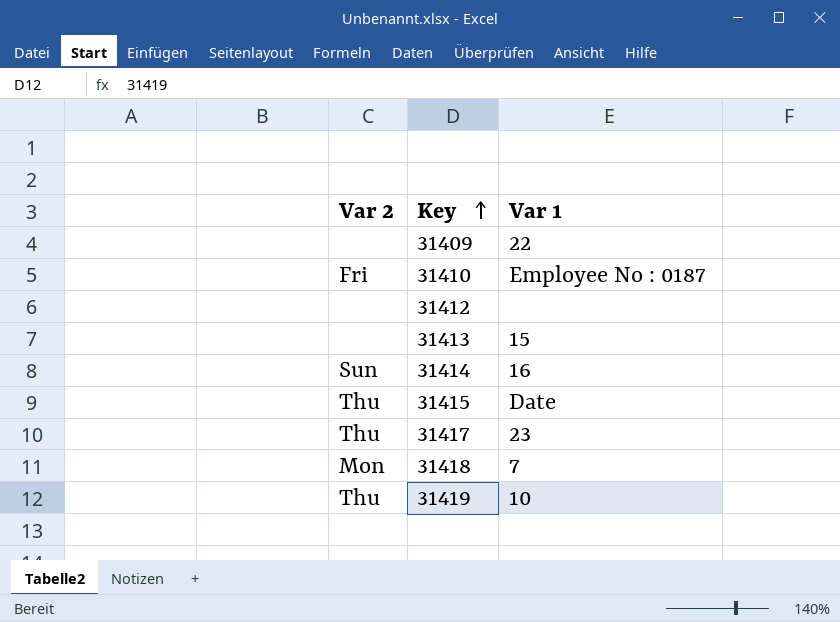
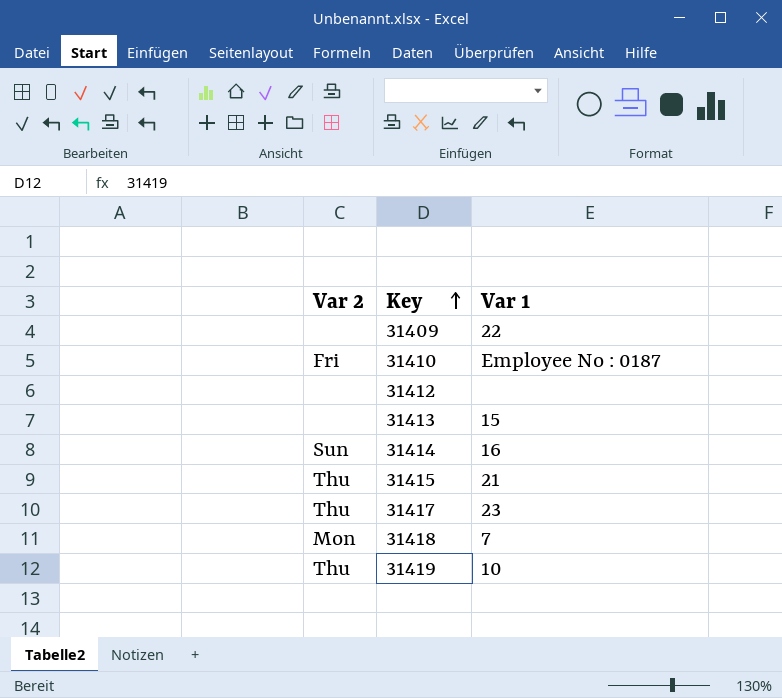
31415 | Var 1: Date -> 21

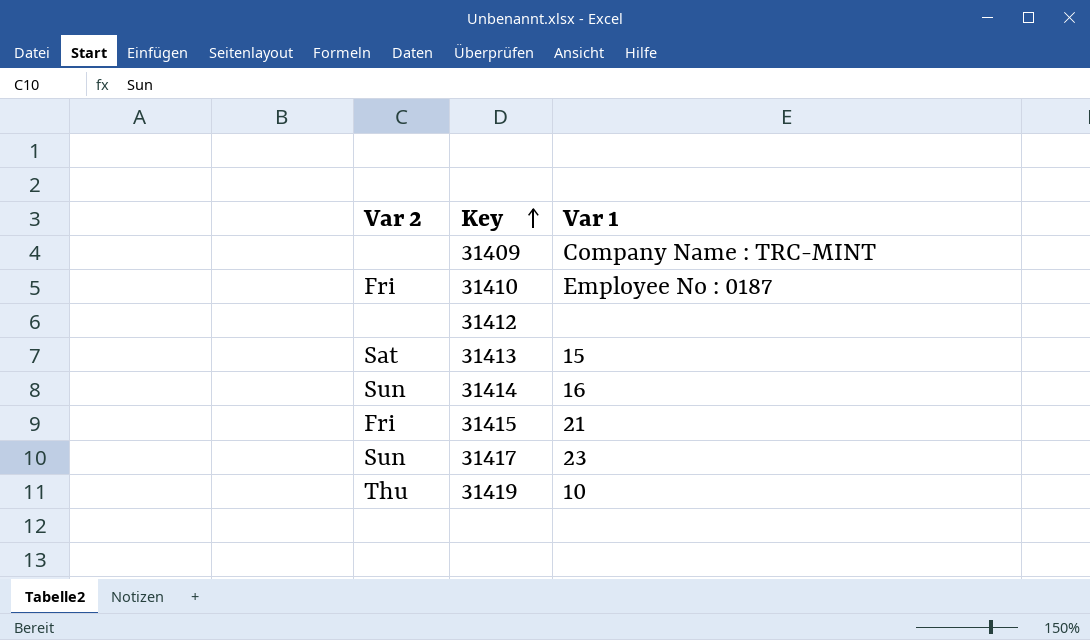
row 31418: Mon | 7 -> none
31409 | Var 1: 22 -> Company Name : TRC-MINT
31413 | Var 2: none -> Sat
31415 | Var 2: Thu -> Fri
31417 | Var 2: Thu -> Sun

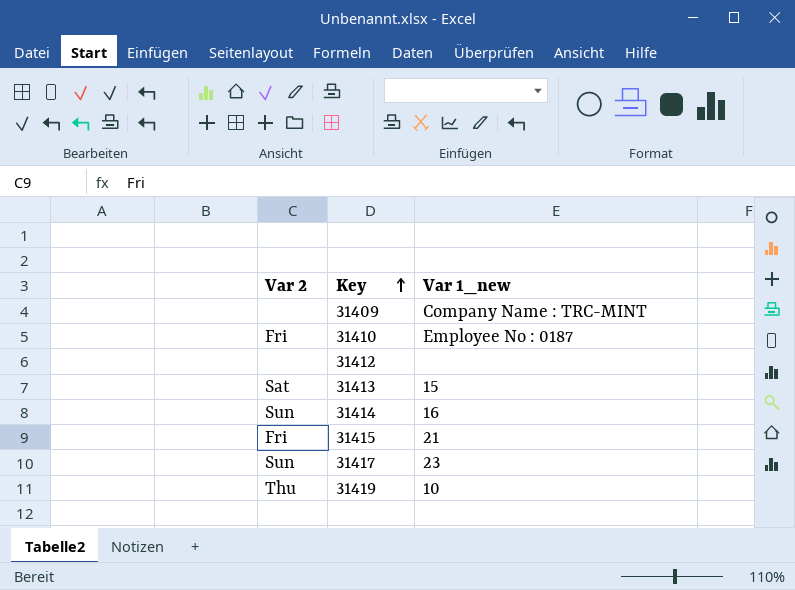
column name: Var 1 -> Var 1_new

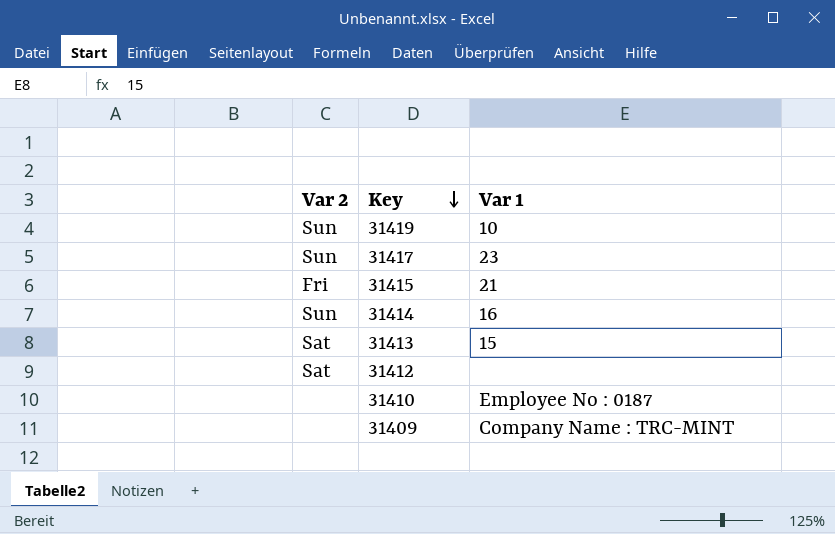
row order: Key ascending -> Key descending
column name: Var 1_new -> Var 1
31419 | Var 2: Thu -> Sun
31412 | Var 2: none -> Sat
31410 | Var 2: Fri -> none

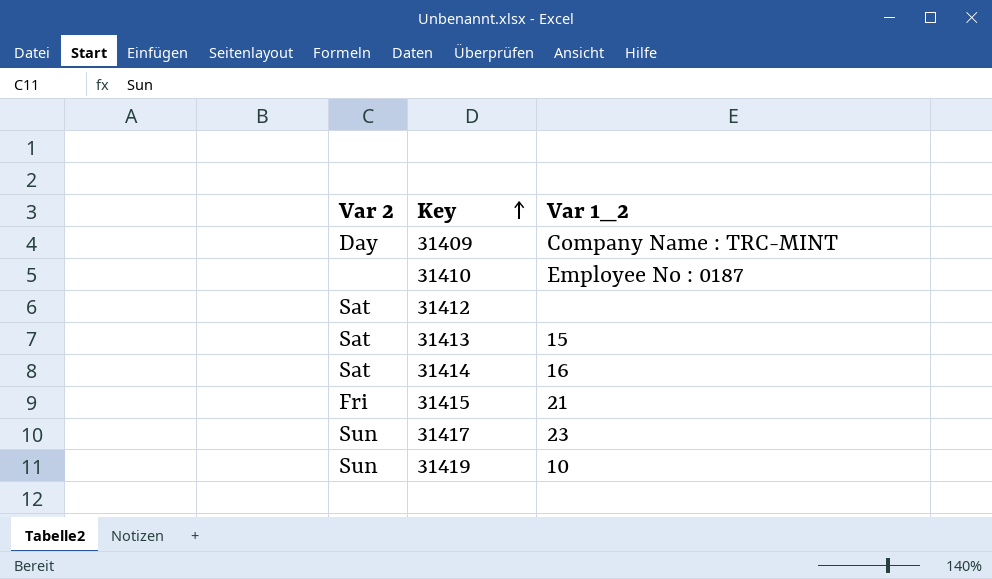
row order: Key descending -> Key ascending
column name: Var 1 -> Var 1_2
31409 | Var 2: none -> Day
31414 | Var 2: Sun -> Sat

